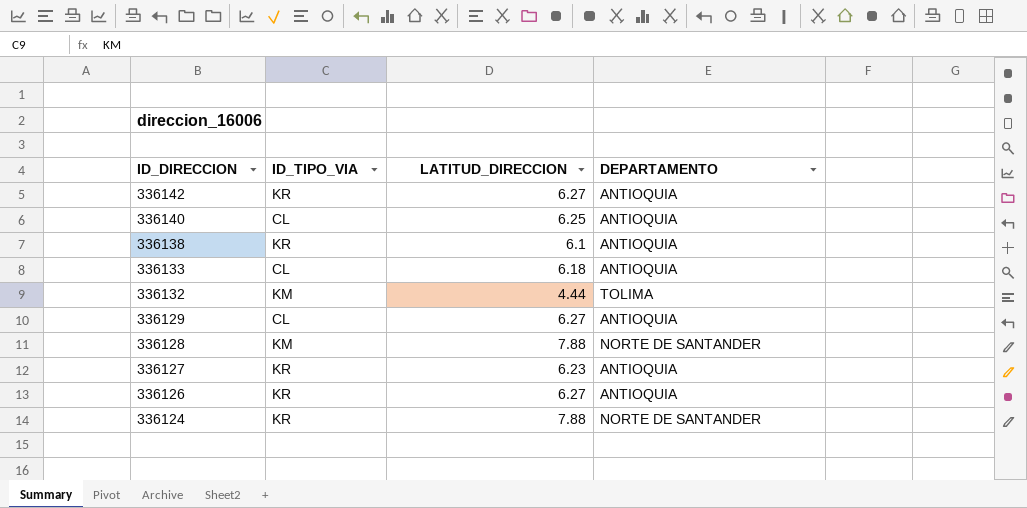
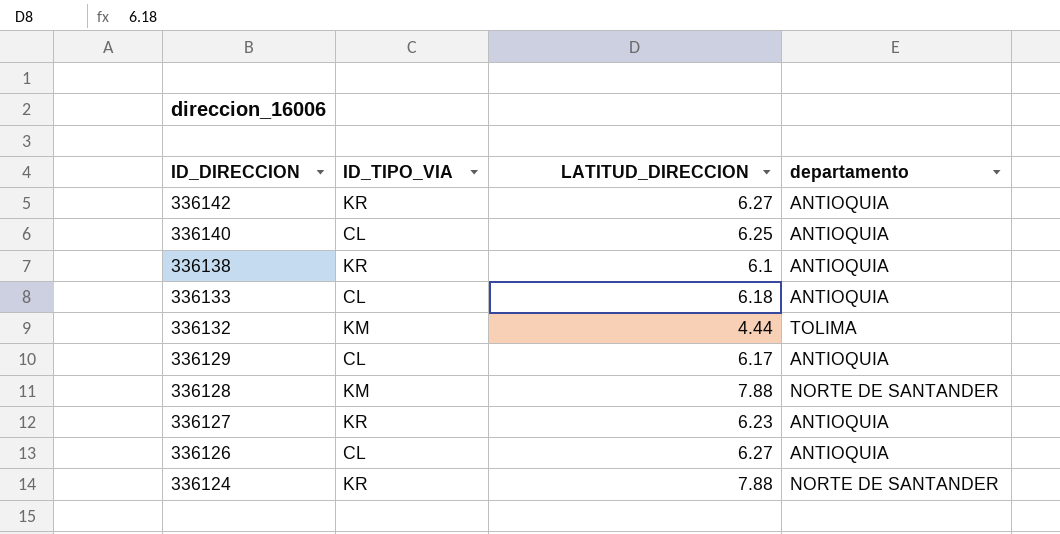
column name: DEPARTAMENTO -> departamento
336129 | LATITUD_DIRECCION: 6.27 -> 6.17
336126 | ID_TIPO_VIA: KR -> CL

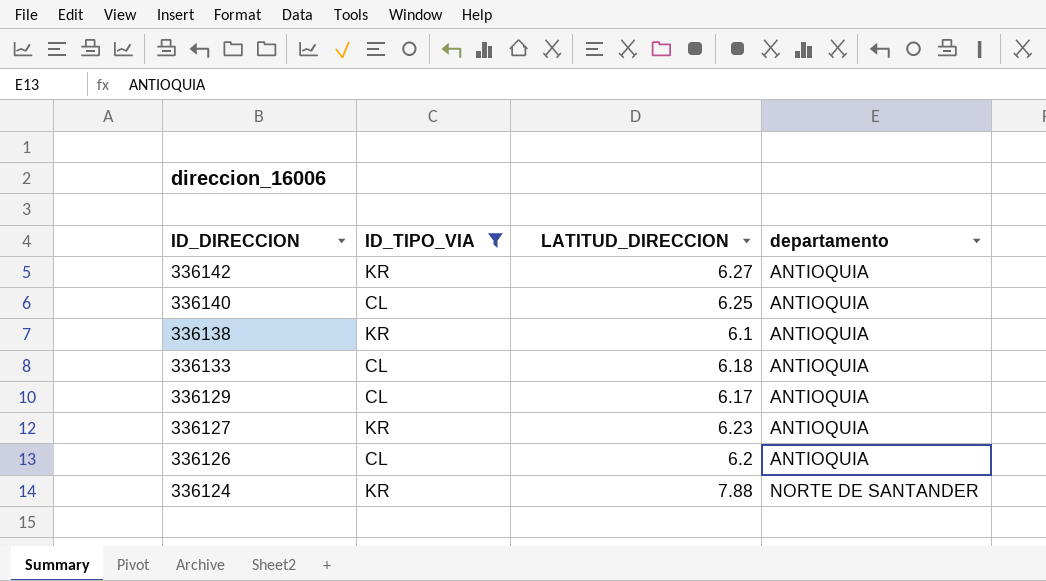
filter: none -> ID_TIPO_VIA != KM
336126 | LATITUD_DIRECCION: 6.27 -> 6.2

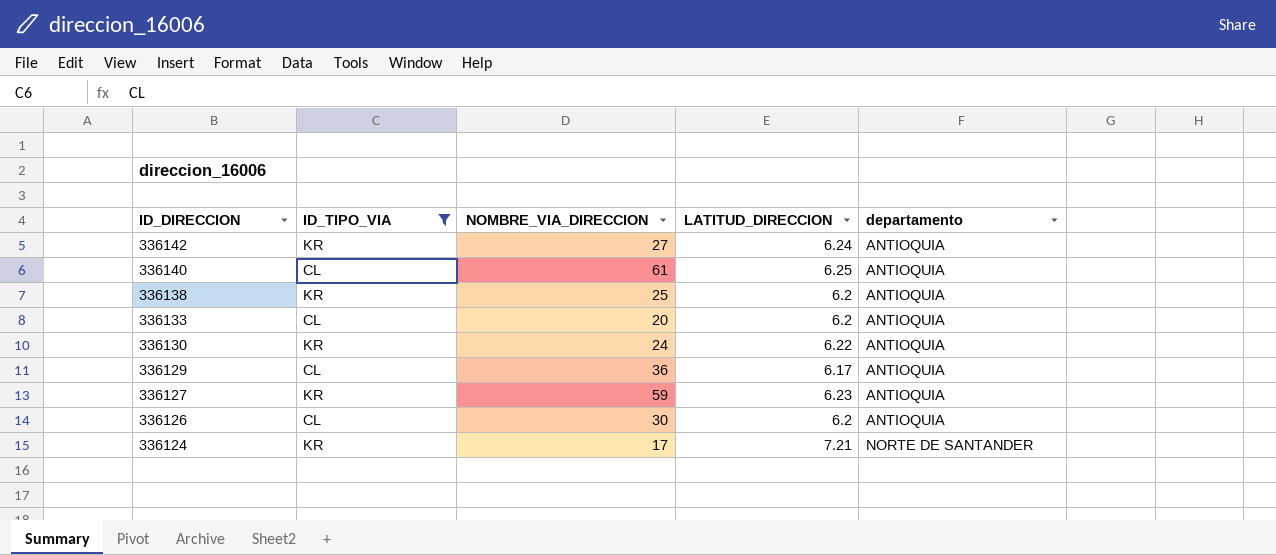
column NOMBRE_VIA_DIRECCION | position: none -> 3
336142 | LATITUD_DIRECCION: 6.27 -> 6.24
336138 | LATITUD_DIRECCION: 6.1 -> 6.2
336133 | LATITUD_DIRECCION: 6.18 -> 6.2
row 336130: none -> KR | 24 | 6.22 | ANTIOQUIA
336124 | LATITUD_DIRECCION: 7.88 -> 7.21

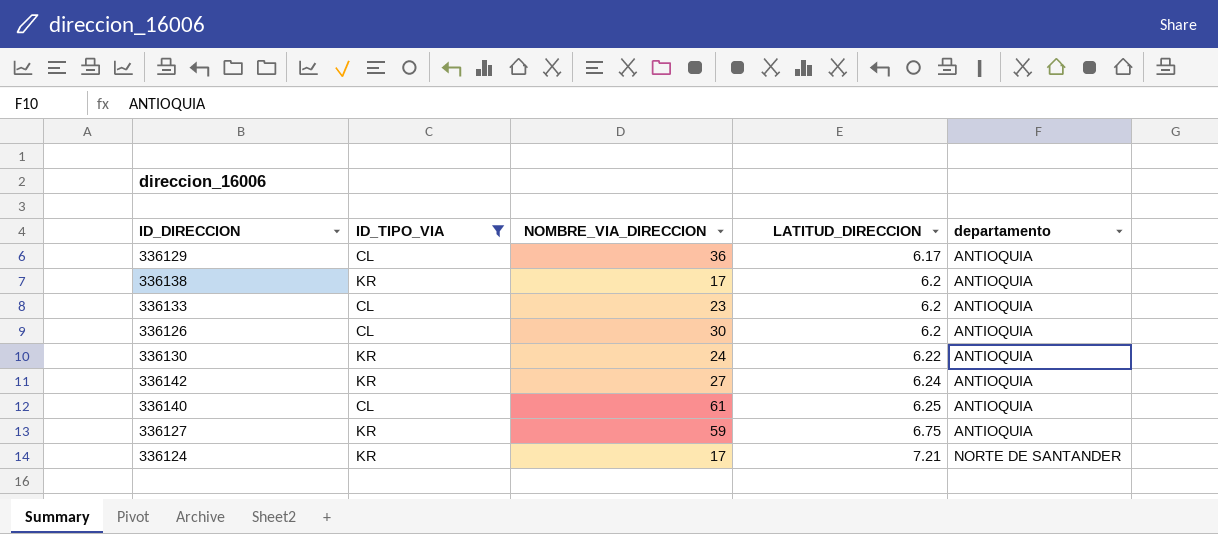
row order: ID_DIRECCION descending -> LATITUD_DIRECCION ascending
336138 | NOMBRE_VIA_DIRECCION: 25 -> 17
336133 | NOMBRE_VIA_DIRECCION: 20 -> 23
336127 | LATITUD_DIRECCION: 6.23 -> 6.75

